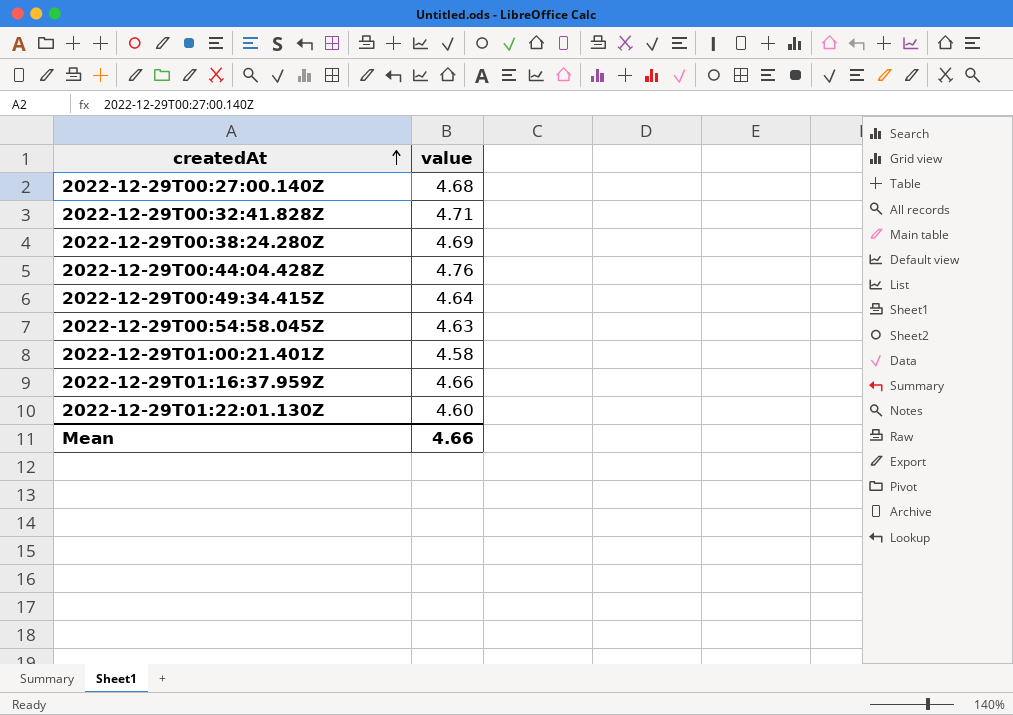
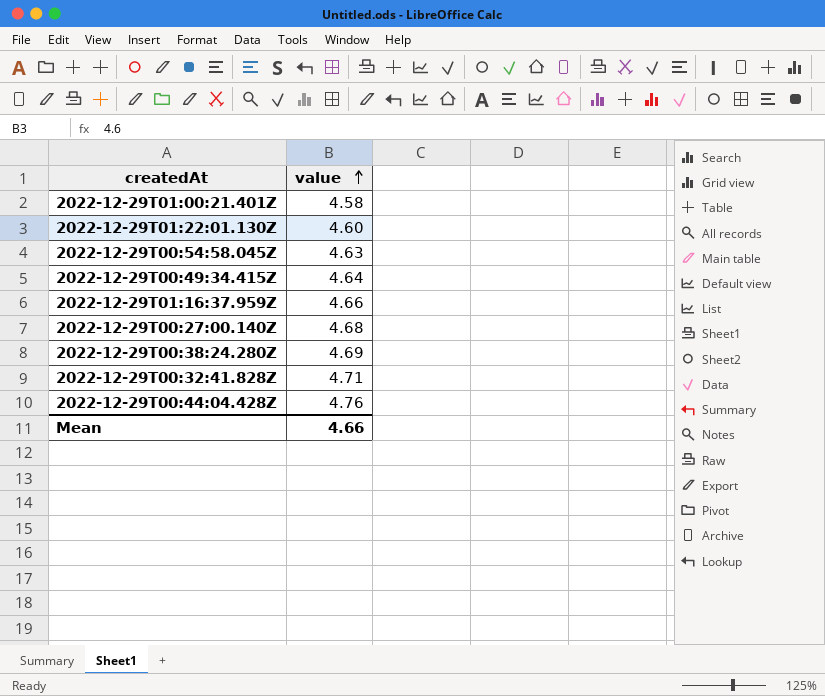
row order: createdAt ascending -> value ascending

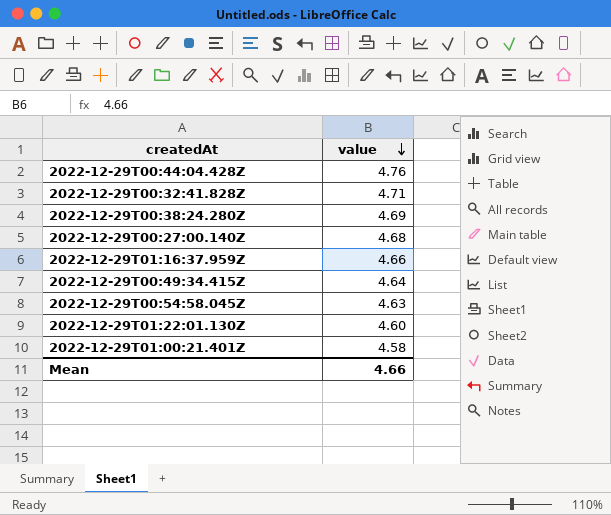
row order: value ascending -> value descending

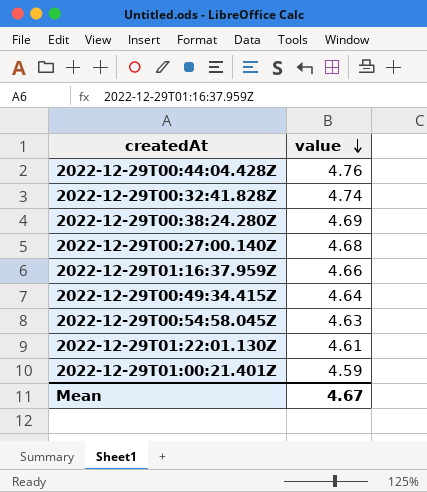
2022-12-29T00:32:41.828Z | value: 4.71 -> 4.74
2022-12-29T01:22:01.130Z | value: 4.60 -> 4.61
2022-12-29T01:00:21.401Z | value: 4.58 -> 4.59
Mean | value: 4.66 -> 4.67

